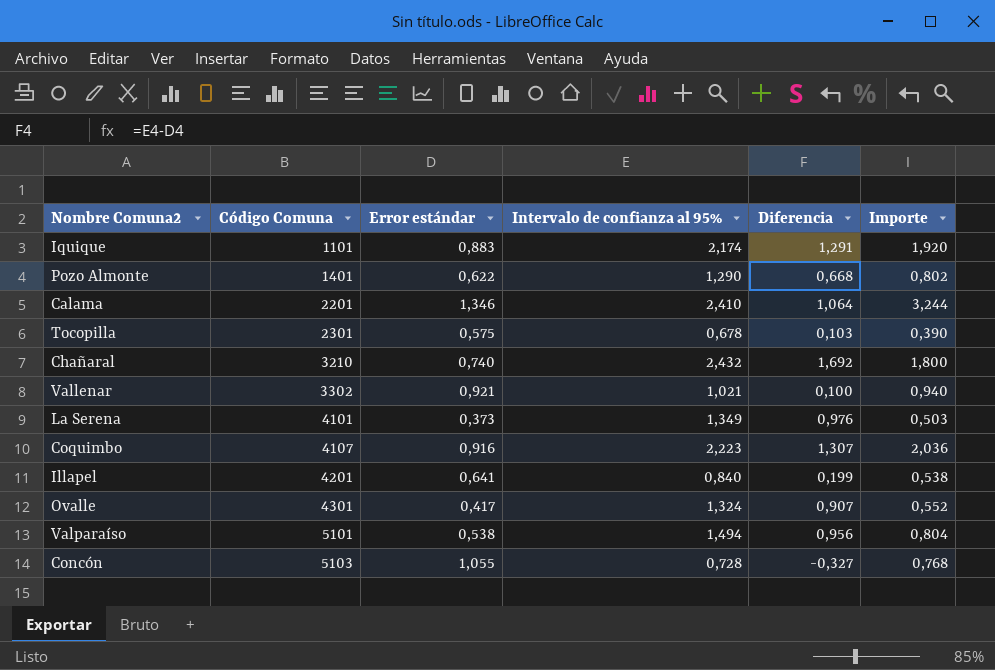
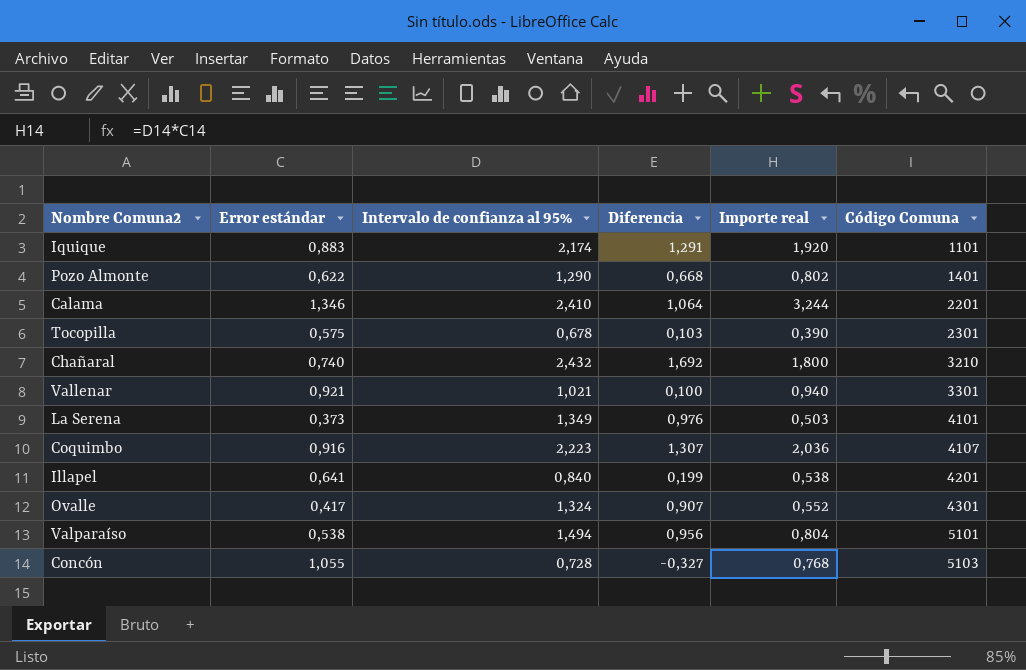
column name: Importe -> Importe real
column Código Comuna | position: 2 -> 6
Vallenar | Código Comuna: 3302 -> 3301

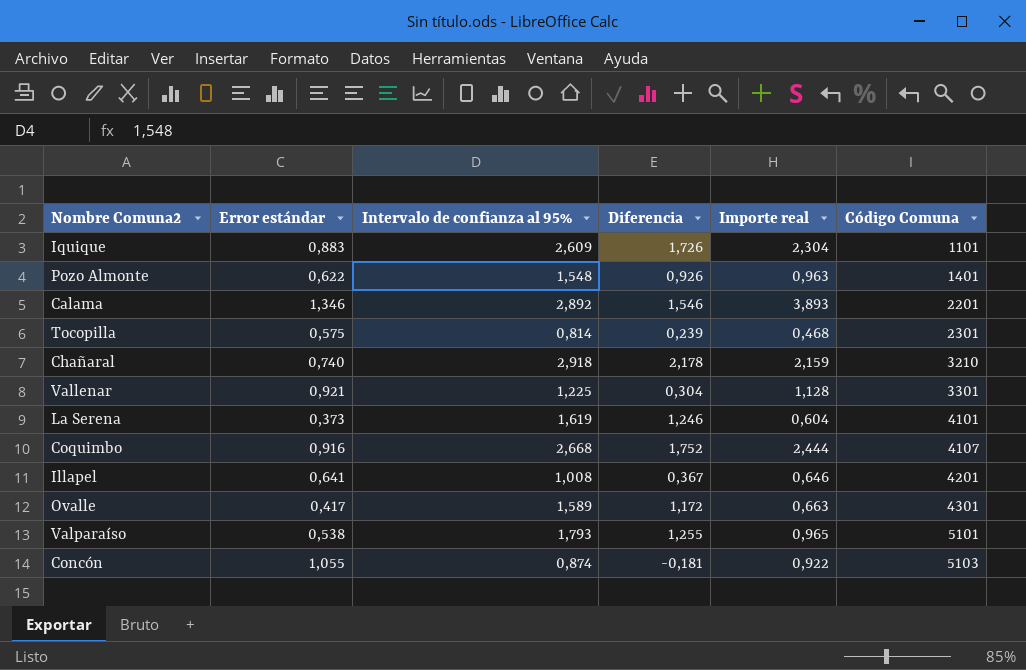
Iquique | Intervalo de confianza al 95%: 2,174 -> 2,609
Iquique | Diferencia: 1,291 -> 1,726
Iquique | Importe real: 1,920 -> 2,304
Pozo Almonte | Intervalo de confianza al 95%: 1,290 -> 1,548
Pozo Almonte | Diferencia: 0,668 -> 0,926
Pozo Almonte | Importe real: 0,802 -> 0,963
Calama | Intervalo de confianza al 95%: 2,410 -> 2,892
Calama | Diferencia: 1,064 -> 1,546
Calama | Importe real: 3,244 -> 3,893
Tocopilla | Intervalo de confianza al 95%: 0,678 -> 0,814
Tocopilla | Diferencia: 0,103 -> 0,239
Tocopilla | Importe real: 0,390 -> 0,468
Chañaral | Intervalo de confianza al 95%: 2,432 -> 2,918
Chañaral | Diferencia: 1,692 -> 2,178
Chañaral | Importe real: 1,800 -> 2,159
Vallenar | Intervalo de confianza al 95%: 1,021 -> 1,225
Vallenar | Diferencia: 0,100 -> 0,304
Vallenar | Importe real: 0,940 -> 1,128
La Serena | Intervalo de confianza al 95%: 1,349 -> 1,619
La Serena | Diferencia: 0,976 -> 1,246
La Serena | Importe real: 0,503 -> 0,604
Coquimbo | Intervalo de confianza al 95%: 2,223 -> 2,668
Coquimbo | Diferencia: 1,307 -> 1,752
Coquimbo | Importe real: 2,036 -> 2,444
Illapel | Intervalo de confianza al 95%: 0,840 -> 1,008
Illapel | Diferencia: 0,199 -> 0,367
Illapel | Importe real: 0,538 -> 0,646
Ovalle | Intervalo de confianza al 95%: 1,324 -> 1,589
Ovalle | Diferencia: 0,907 -> 1,172
Ovalle | Importe real: 0,552 -> 0,663
Valparaíso | Intervalo de confianza al 95%: 1,494 -> 1,793
Valparaíso | Diferencia: 0,956 -> 1,255
Valparaíso | Importe real: 0,804 -> 0,965
Concón | Intervalo de confianza al 95%: 0,728 -> 0,874
Concón | Diferencia: -0,327 -> -0,181
Concón | Importe real: 0,768 -> 0,922

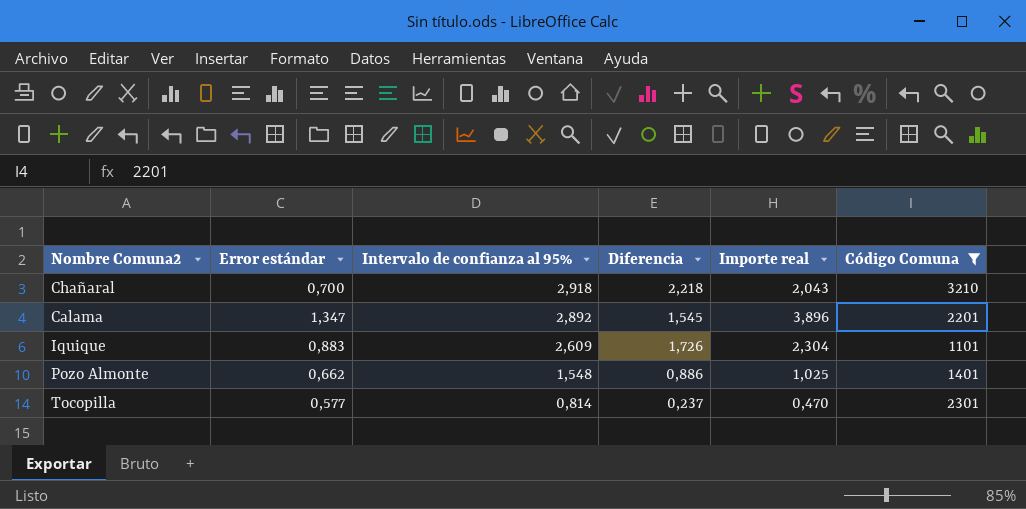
filter: none -> Código Comuna <= 3210
row order: Código Comuna ascending -> Intervalo de confianza al 95% descending
Chañaral | Error estándar: 0,740 -> 0,700
Chañaral | Diferencia: 2,178 -> 2,218
Chañaral | Importe real: 2,159 -> 2,043
Calama | Error estándar: 1,346 -> 1,347
Calama | Diferencia: 1,546 -> 1,545
Calama | Importe real: 3,893 -> 3,896
Pozo Almonte | Error estándar: 0,622 -> 0,662
Pozo Almonte | Diferencia: 0,926 -> 0,886
Pozo Almonte | Importe real: 0,963 -> 1,025
Tocopilla | Error estándar: 0,575 -> 0,577
Tocopilla | Diferencia: 0,239 -> 0,237
Tocopilla | Importe real: 0,468 -> 0,470

